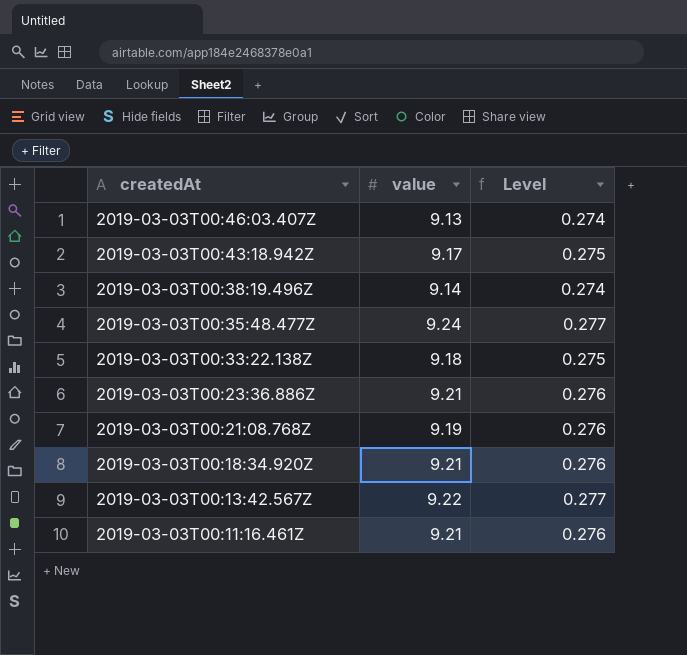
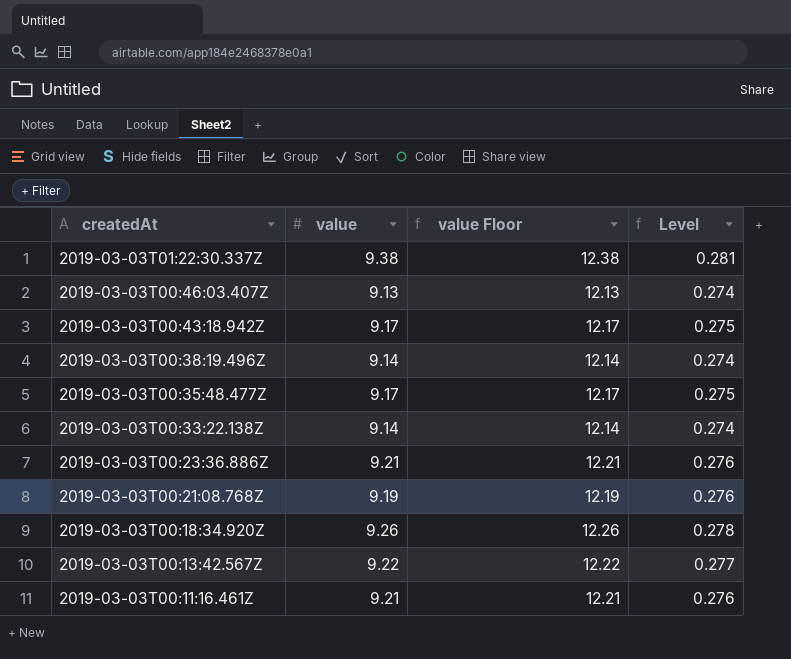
column value Floor | formula: none -> [value] + 3
row 2019-03-03T01:22:30.337Z: none -> 9.38 | 12.38 | 0.281
2019-03-03T00:35:48.477Z | value: 9.24 -> 9.17
2019-03-03T00:35:48.477Z | Level: 0.277 -> 0.275
2019-03-03T00:33:22.138Z | value: 9.18 -> 9.14
2019-03-03T00:33:22.138Z | Level: 0.275 -> 0.274
2019-03-03T00:18:34.920Z | value: 9.21 -> 9.26
2019-03-03T00:18:34.920Z | Level: 0.276 -> 0.278

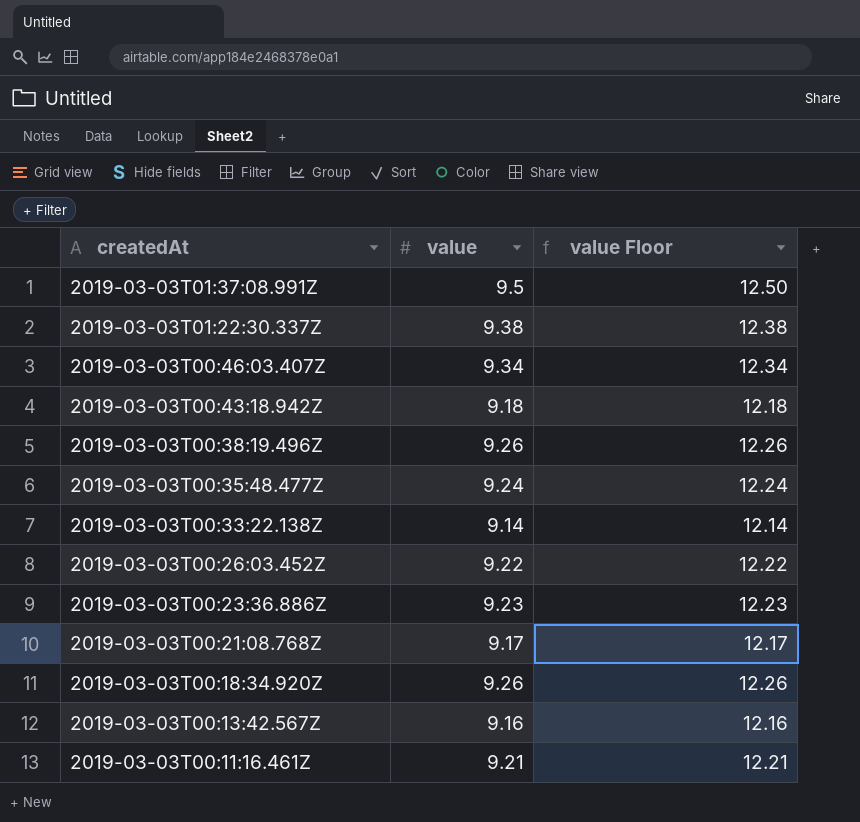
column Level | formula: [value] * 0.03 -> none
row 2019-03-03T01:37:08.991Z: none -> 9.5 | 12.50
2019-03-03T00:46:03.407Z | value: 9.13 -> 9.34
2019-03-03T00:46:03.407Z | value Floor: 12.13 -> 12.34
2019-03-03T00:43:18.942Z | value: 9.17 -> 9.18
2019-03-03T00:43:18.942Z | value Floor: 12.17 -> 12.18
2019-03-03T00:38:19.496Z | value: 9.14 -> 9.26
2019-03-03T00:38:19.496Z | value Floor: 12.14 -> 12.26
2019-03-03T00:35:48.477Z | value: 9.17 -> 9.24
2019-03-03T00:35:48.477Z | value Floor: 12.17 -> 12.24
row 2019-03-03T00:26:03.452Z: none -> 9.22 | 12.22
2019-03-03T00:23:36.886Z | value: 9.21 -> 9.23
2019-03-03T00:23:36.886Z | value Floor: 12.21 -> 12.23
2019-03-03T00:21:08.768Z | value: 9.19 -> 9.17
2019-03-03T00:21:08.768Z | value Floor: 12.19 -> 12.17
2019-03-03T00:13:42.567Z | value: 9.22 -> 9.16
2019-03-03T00:13:42.567Z | value Floor: 12.22 -> 12.16

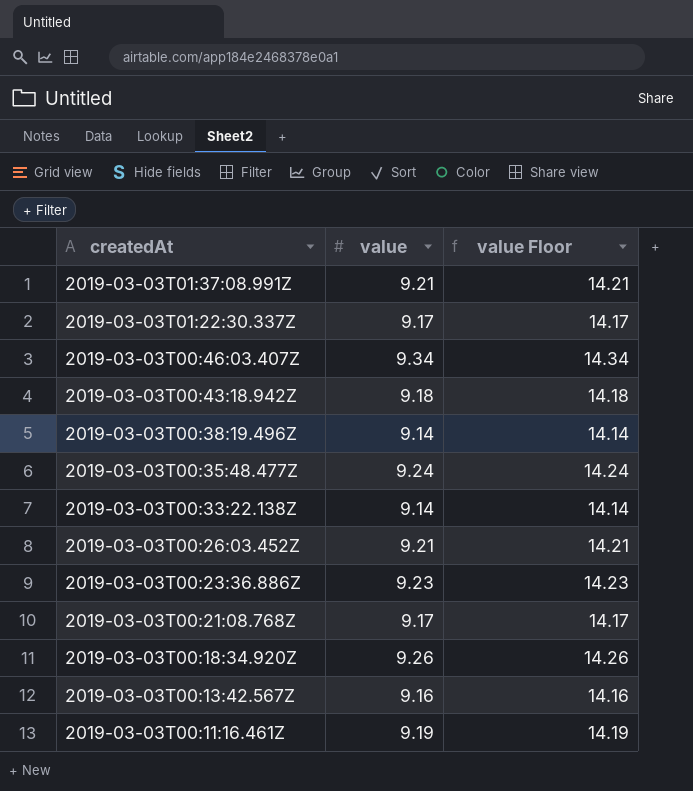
column value Floor | formula: [value] + 3 -> [value] + 5
2019-03-03T01:37:08.991Z | value: 9.5 -> 9.21
2019-03-03T01:22:30.337Z | value: 9.38 -> 9.17
2019-03-03T00:38:19.496Z | value: 9.26 -> 9.14
2019-03-03T00:26:03.452Z | value: 9.22 -> 9.21
2019-03-03T00:11:16.461Z | value: 9.21 -> 9.19

